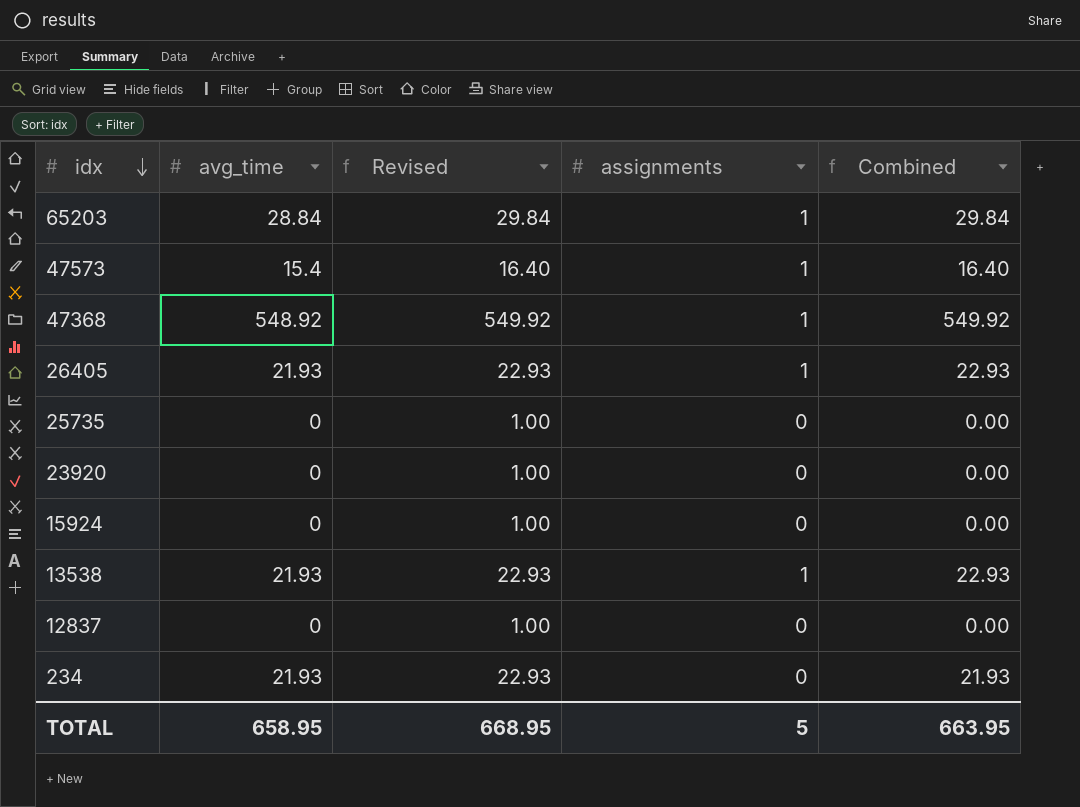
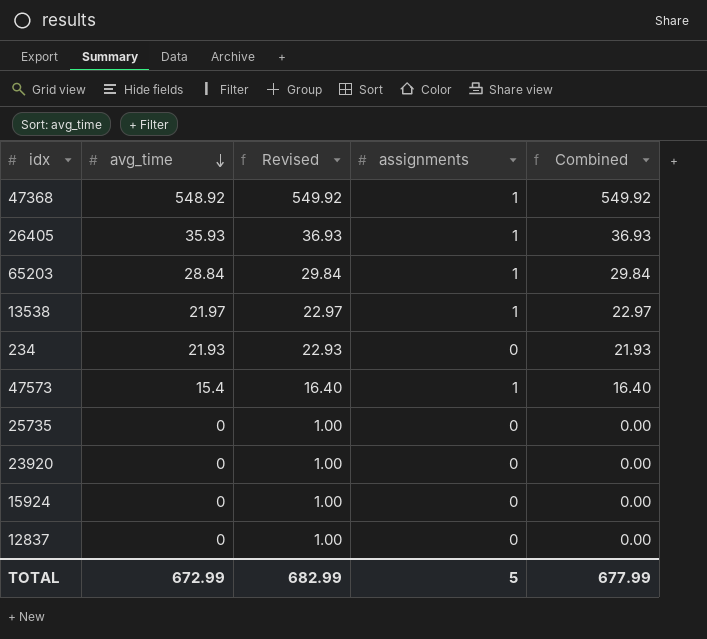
row order: idx descending -> avg_time descending
26405 | avg_time: 21.93 -> 35.93
26405 | Revised: 22.93 -> 36.93
26405 | Combined: 22.93 -> 36.93
13538 | avg_time: 21.93 -> 21.97
13538 | Revised: 22.93 -> 22.97
13538 | Combined: 22.93 -> 22.97
TOTAL | avg_time: 658.95 -> 672.99
TOTAL | Revised: 668.95 -> 682.99
TOTAL | Combined: 663.95 -> 677.99

